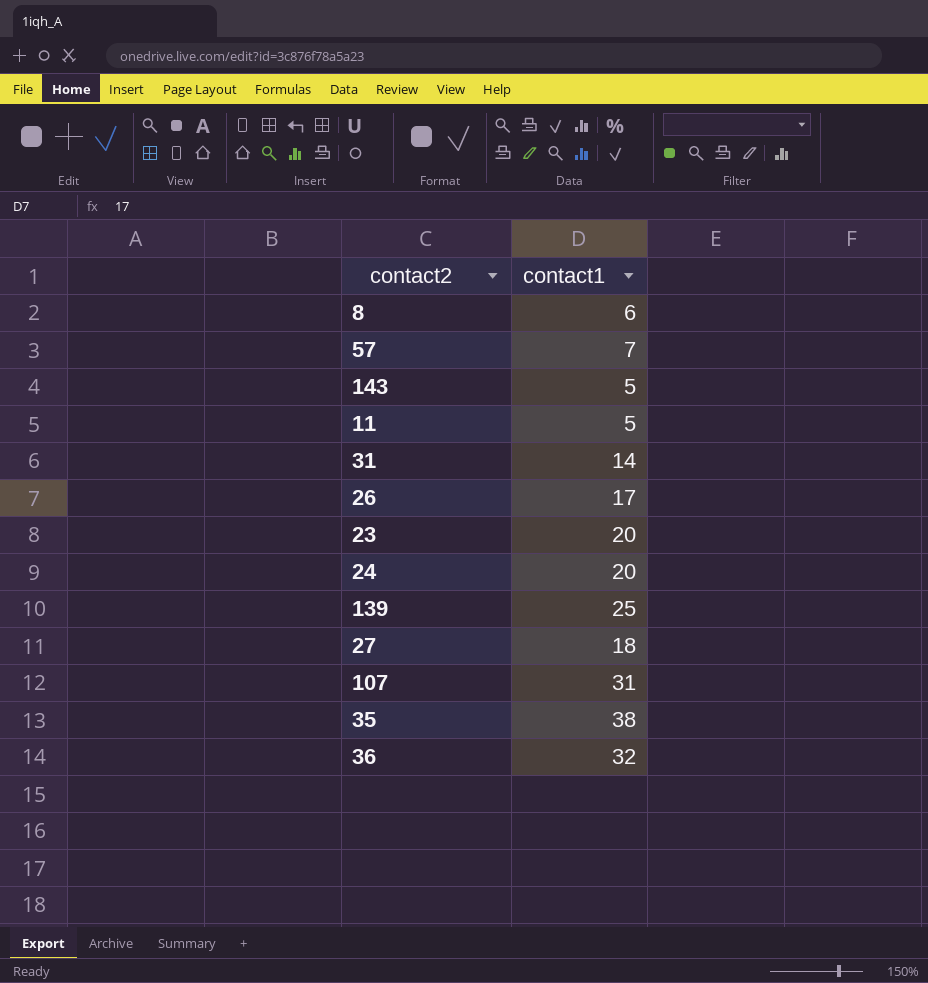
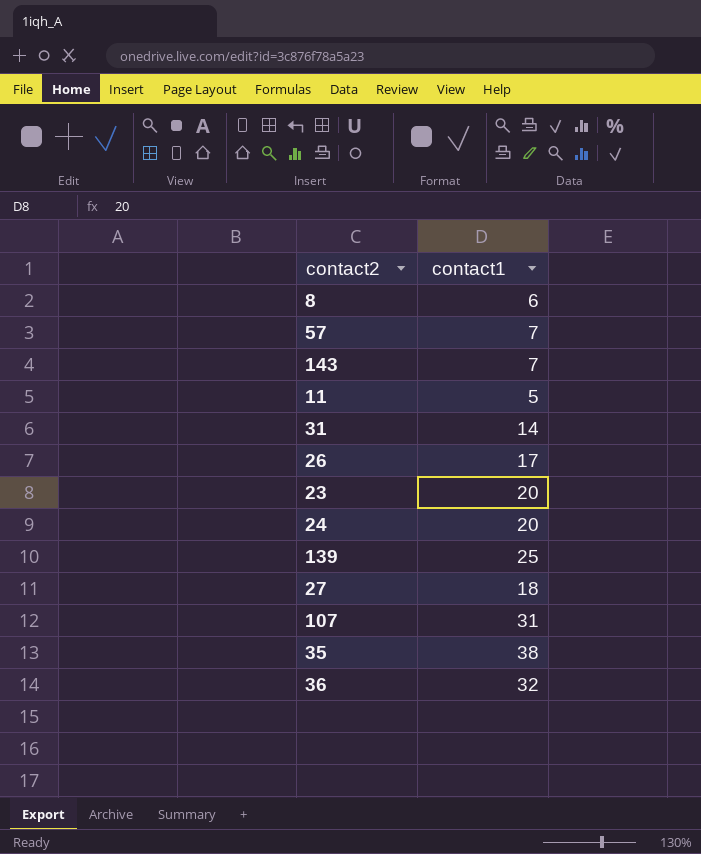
143 | contact1: 5 -> 7

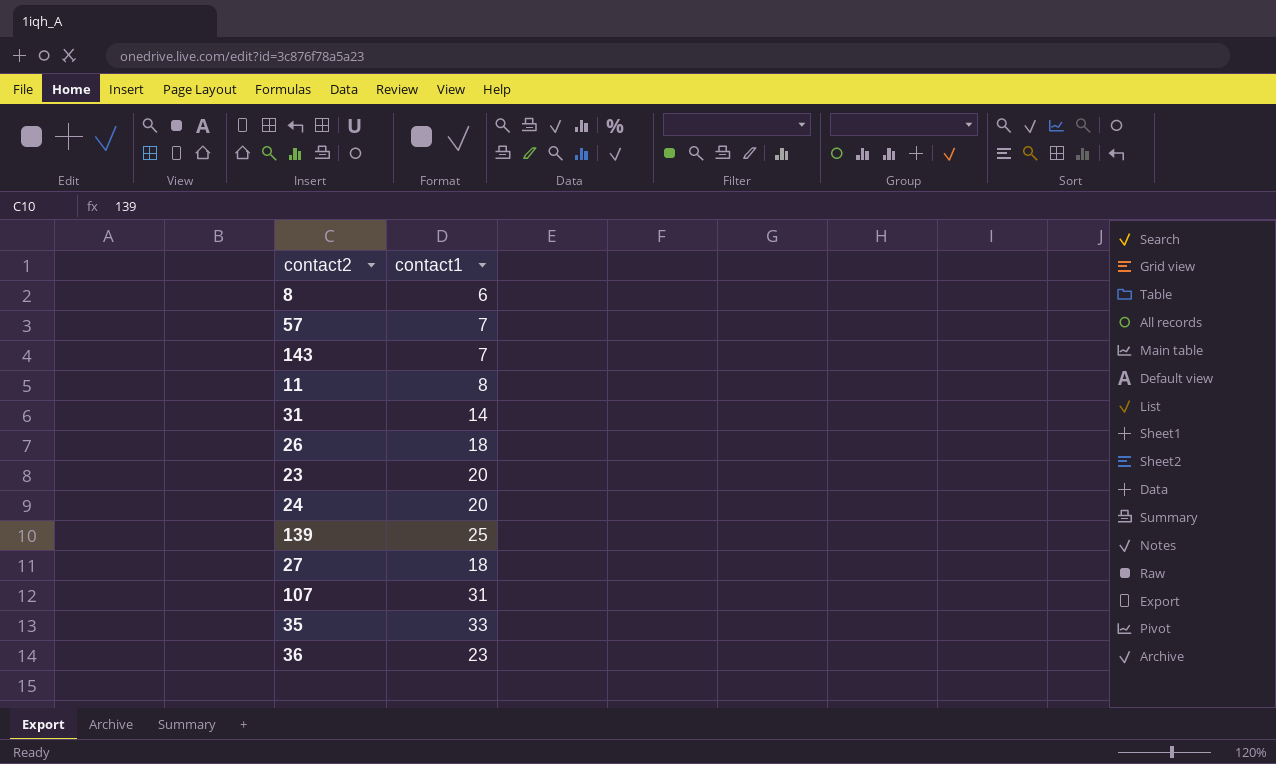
11 | contact1: 5 -> 8
26 | contact1: 17 -> 18
35 | contact1: 38 -> 33
36 | contact1: 32 -> 23

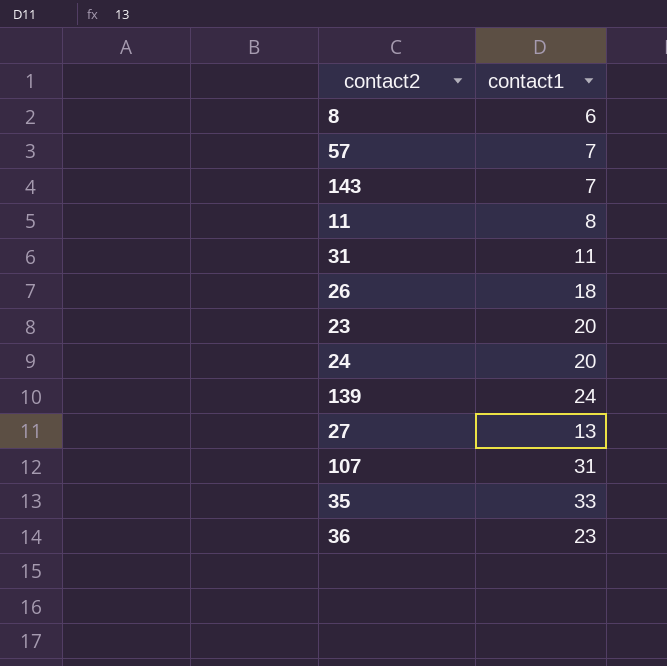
31 | contact1: 14 -> 11
139 | contact1: 25 -> 24
27 | contact1: 18 -> 13

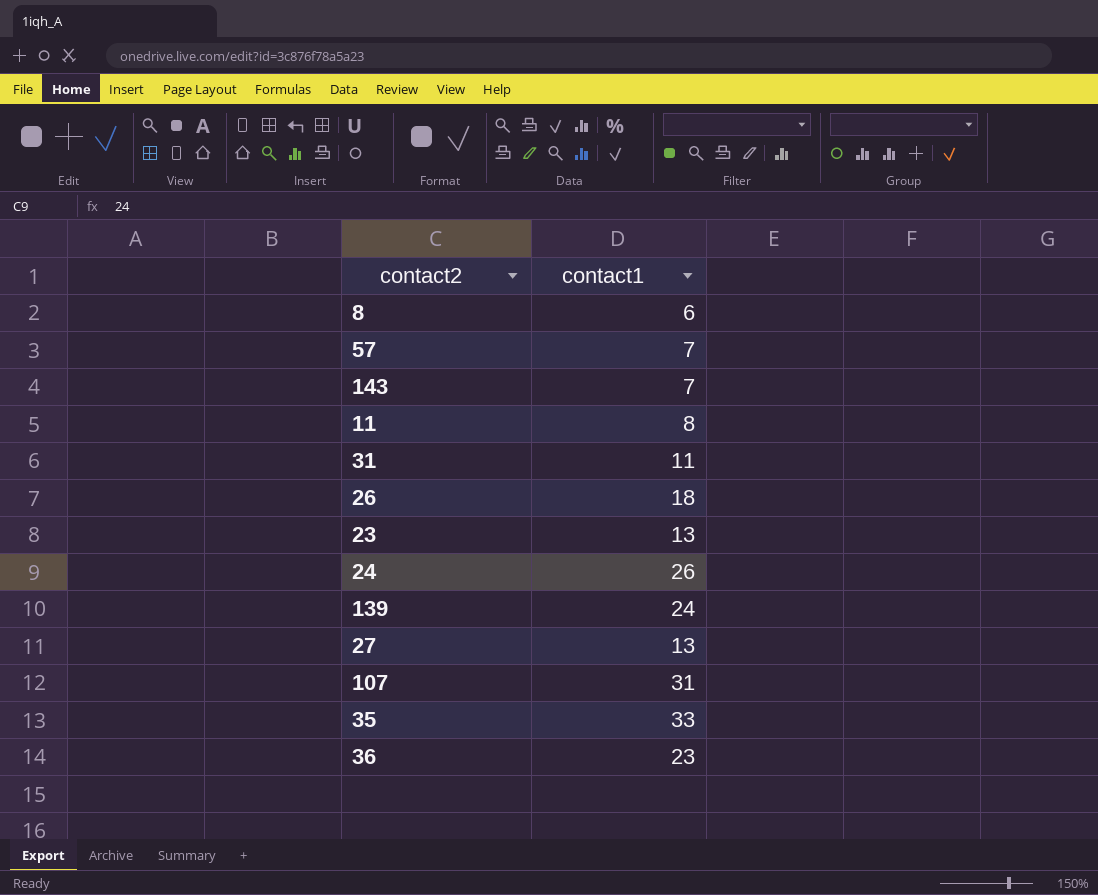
23 | contact1: 20 -> 13
24 | contact1: 20 -> 26

